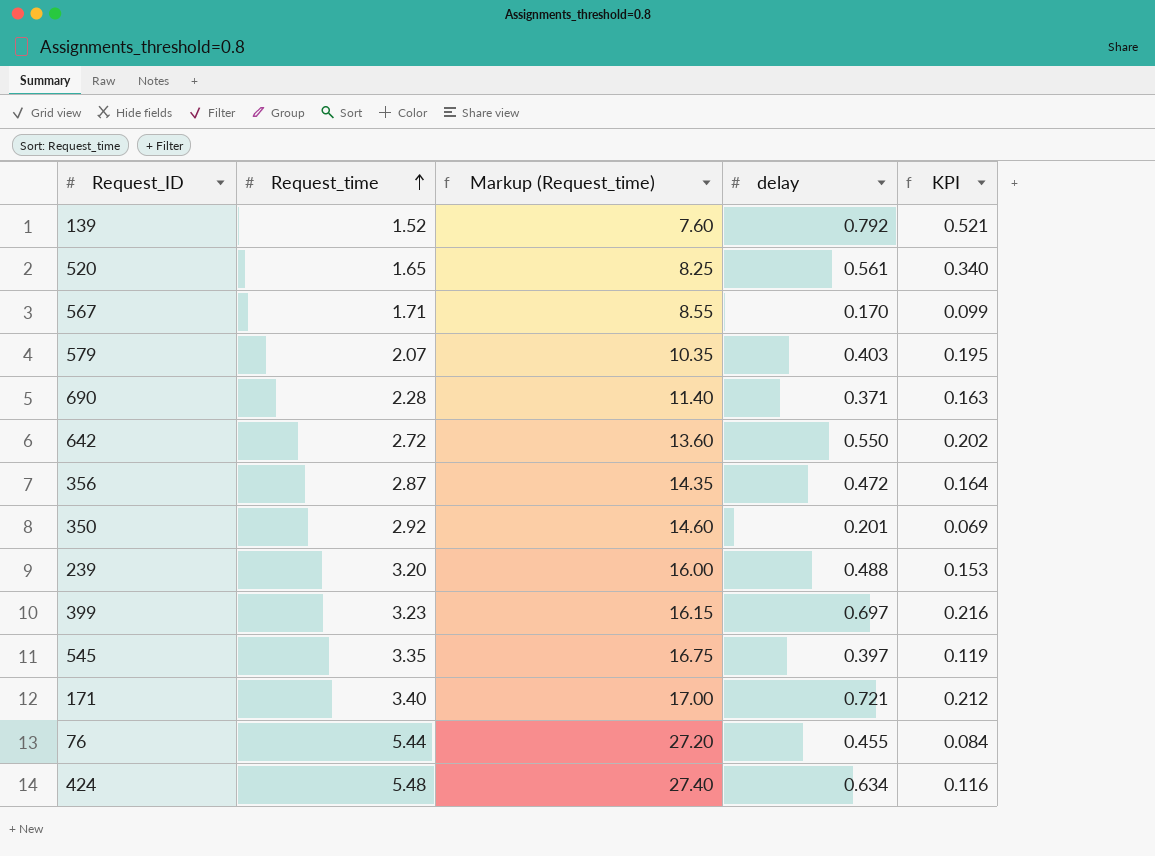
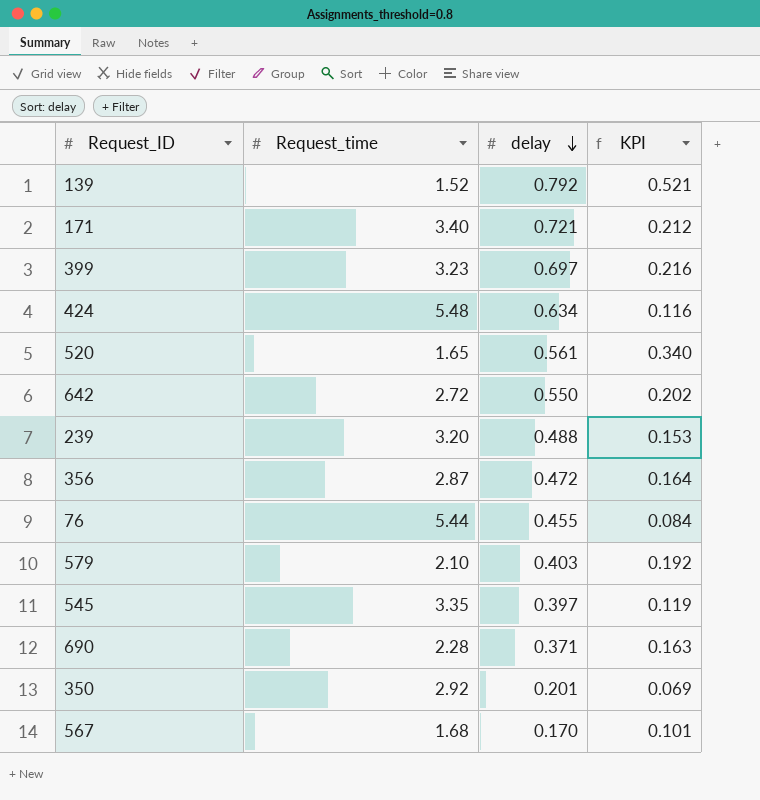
row order: Request_time ascending -> delay descending
column Markup (Request_time) | formula: [Request_time] * 5 -> none
579 | Request_time: 2.07 -> 2.10
579 | KPI: 0.195 -> 0.192
567 | Request_time: 1.71 -> 1.68
567 | KPI: 0.099 -> 0.101

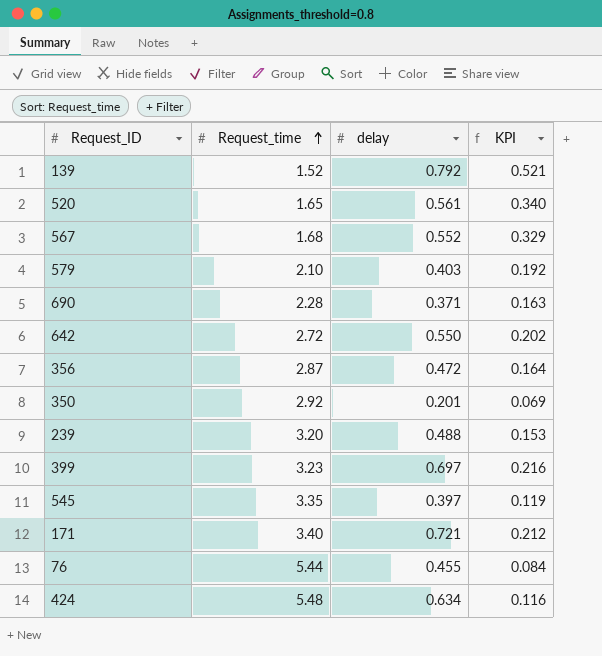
row order: delay descending -> Request_time ascending
567 | delay: 0.170 -> 0.552
567 | KPI: 0.101 -> 0.329

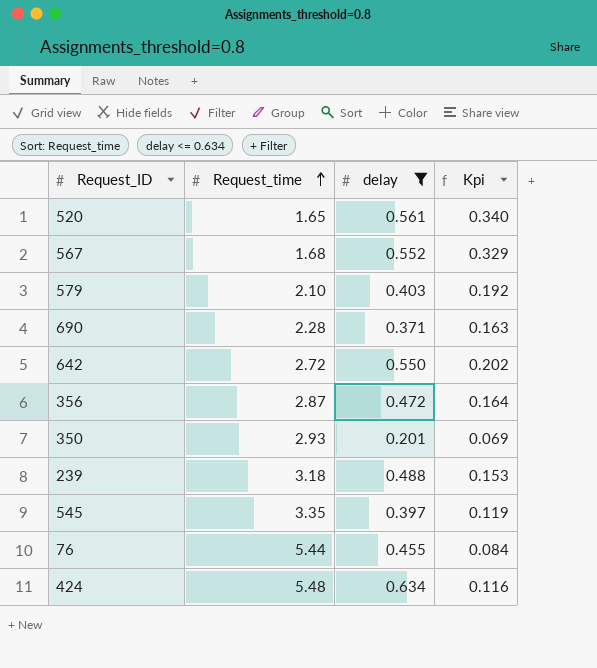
filter: none -> delay <= 0.634
column name: KPI -> Kpi
350 | Request_time: 2.92 -> 2.93
239 | Request_time: 3.20 -> 3.18

